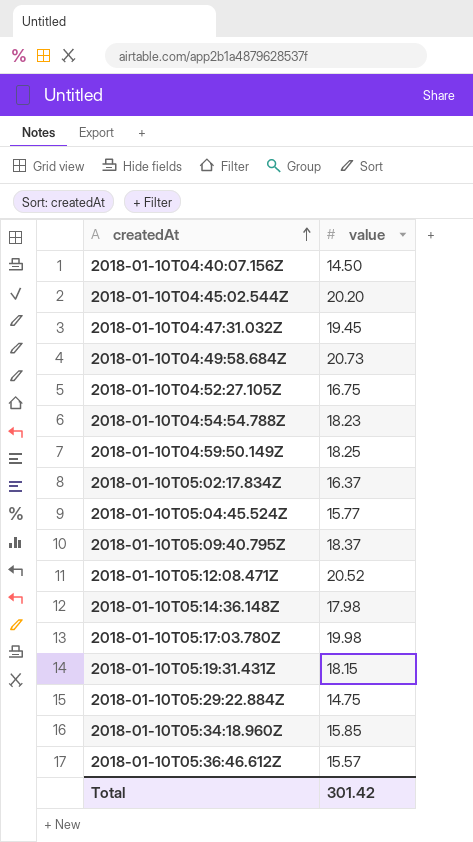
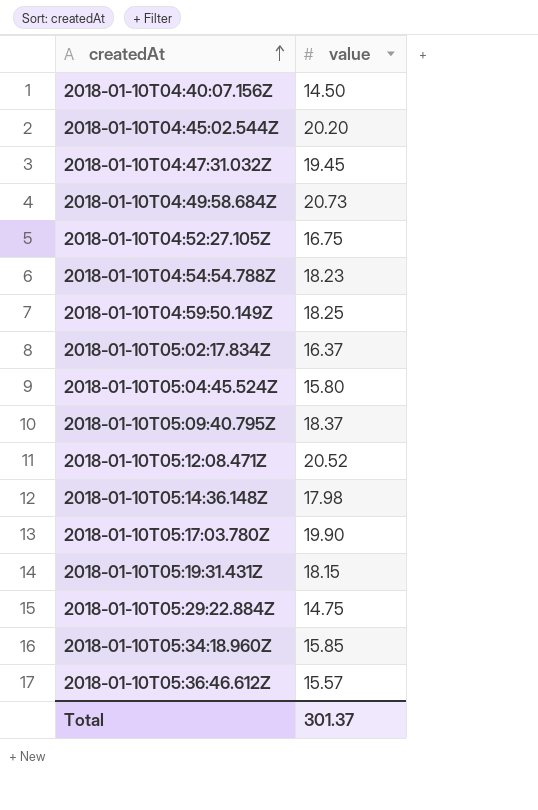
2018-01-10T05:04:45.524Z | value: 15.77 -> 15.80
2018-01-10T05:17:03.780Z | value: 19.98 -> 19.90
Total | value: 301.42 -> 301.37

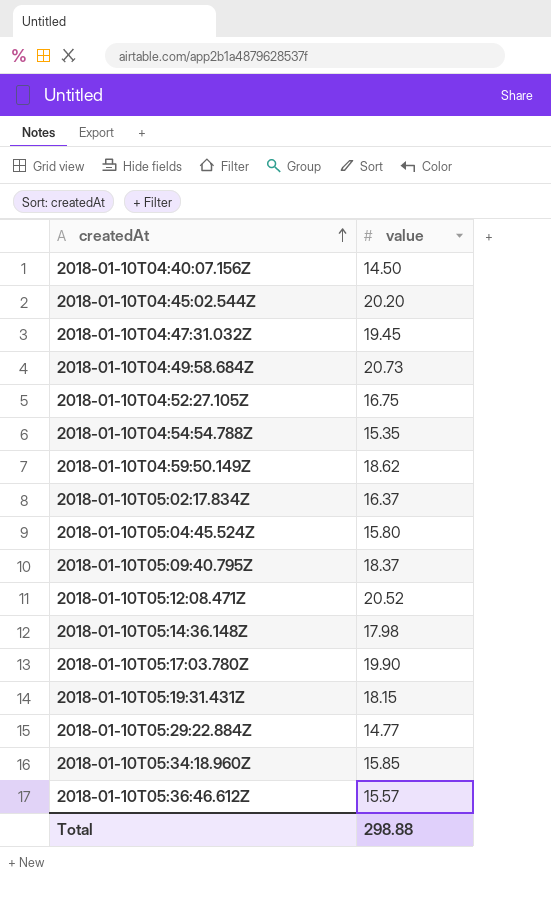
2018-01-10T04:54:54.788Z | value: 18.23 -> 15.35
2018-01-10T04:59:50.149Z | value: 18.25 -> 18.62
2018-01-10T05:29:22.884Z | value: 14.75 -> 14.77
Total | value: 301.37 -> 298.88

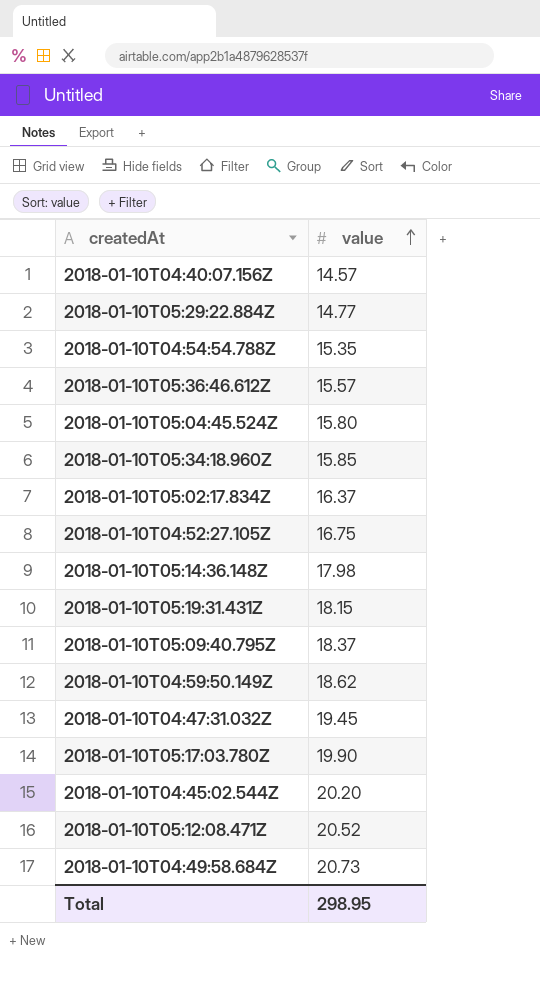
row order: createdAt ascending -> value ascending
2018-01-10T04:40:07.156Z | value: 14.50 -> 14.57
Total | value: 298.88 -> 298.95

